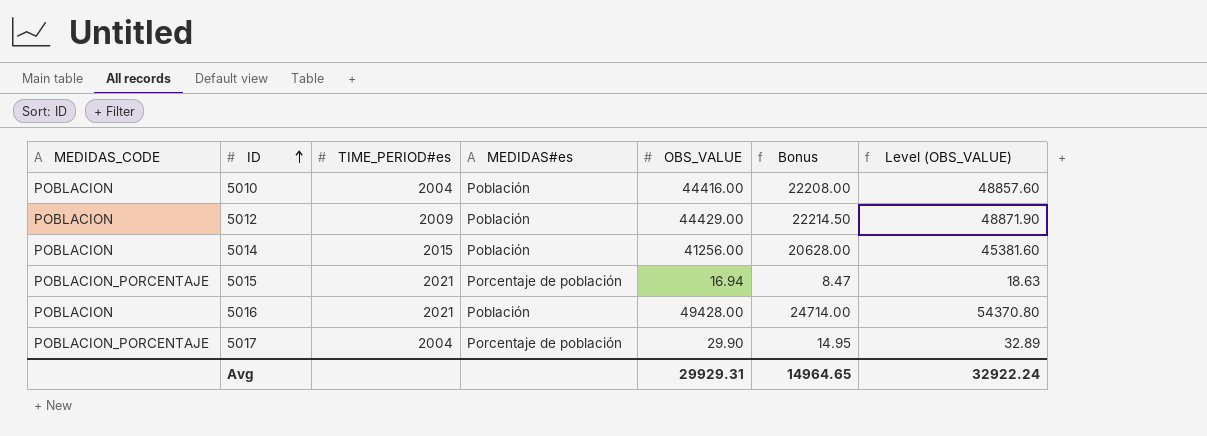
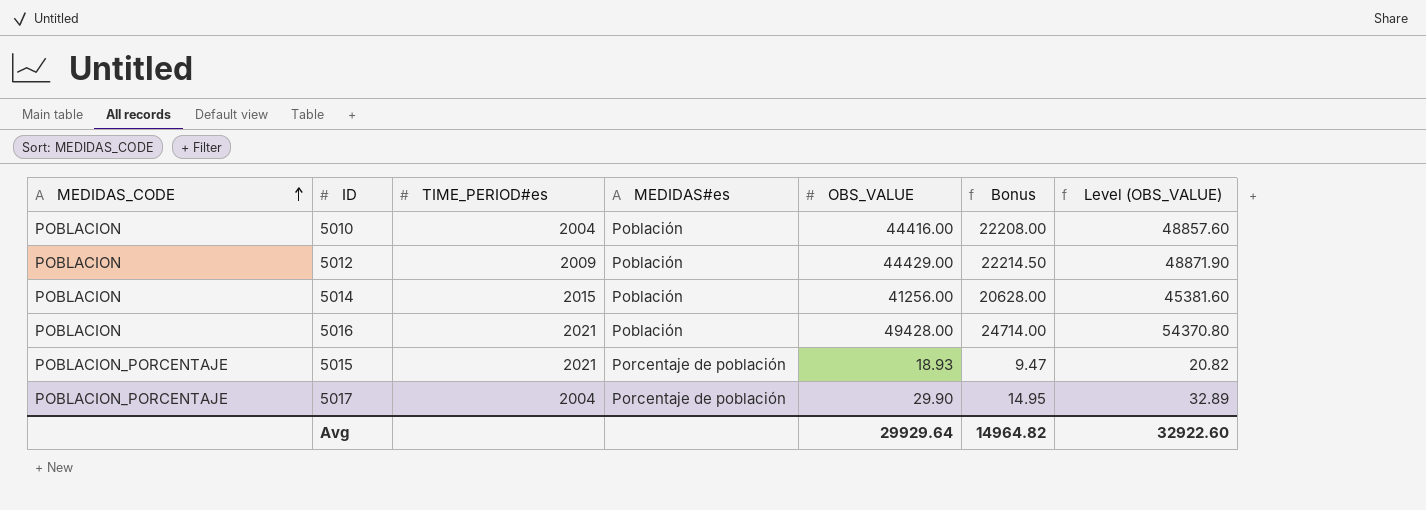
row order: ID ascending -> MEDIDAS_CODE ascending
5015 | OBS_VALUE: 16.94 -> 18.93
5015 | Bonus: 8.47 -> 9.47
5015 | Level (OBS_VALUE): 18.63 -> 20.82
Avg | OBS_VALUE: 29929.31 -> 29929.64
Avg | Bonus: 14964.65 -> 14964.82
Avg | Level (OBS_VALUE): 32922.24 -> 32922.60

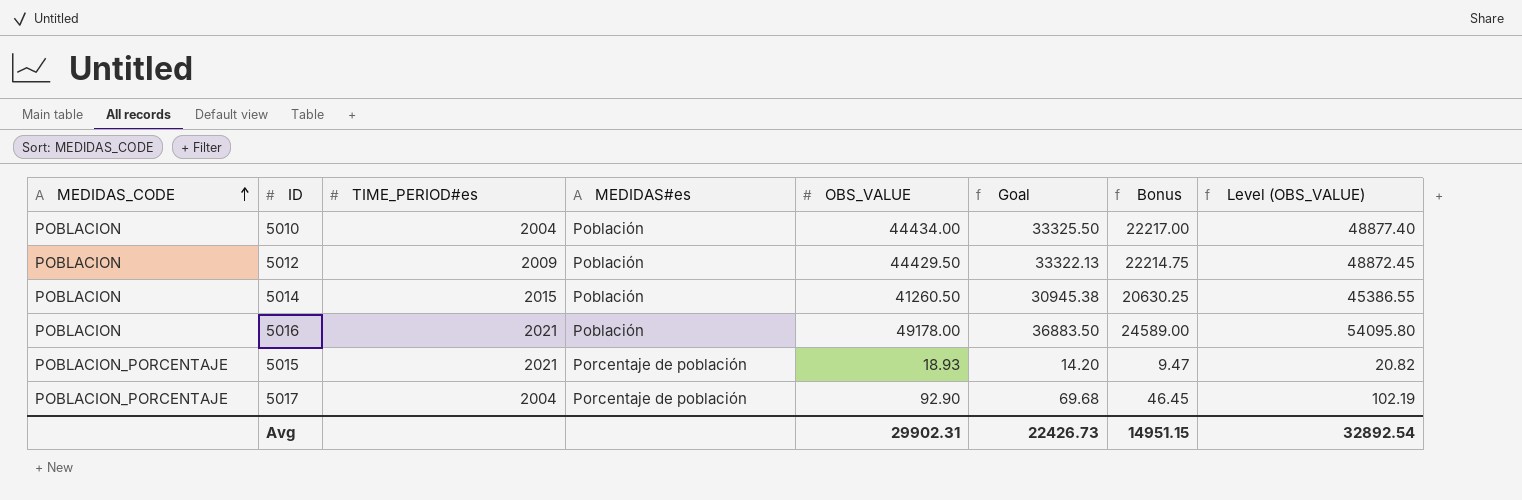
column Goal | formula: none -> [OBS_VALUE] * 0.75
5010 | OBS_VALUE: 44416.00 -> 44434.00
5010 | Bonus: 22208.00 -> 22217.00
5010 | Level (OBS_VALUE): 48857.60 -> 48877.40
5012 | OBS_VALUE: 44429.00 -> 44429.50
5012 | Bonus: 22214.50 -> 22214.75
5012 | Level (OBS_VALUE): 48871.90 -> 48872.45
5014 | OBS_VALUE: 41256.00 -> 41260.50
5014 | Bonus: 20628.00 -> 20630.25
5014 | Level (OBS_VALUE): 45381.60 -> 45386.55
5016 | OBS_VALUE: 49428.00 -> 49178.00
5016 | Bonus: 24714.00 -> 24589.00
5016 | Level (OBS_VALUE): 54370.80 -> 54095.80
5017 | OBS_VALUE: 29.90 -> 92.90
5017 | Bonus: 14.95 -> 46.45
5017 | Level (OBS_VALUE): 32.89 -> 102.19
Avg | OBS_VALUE: 29929.64 -> 29902.31
Avg | Bonus: 14964.82 -> 14951.15
Avg | Level (OBS_VALUE): 32922.60 -> 32892.54

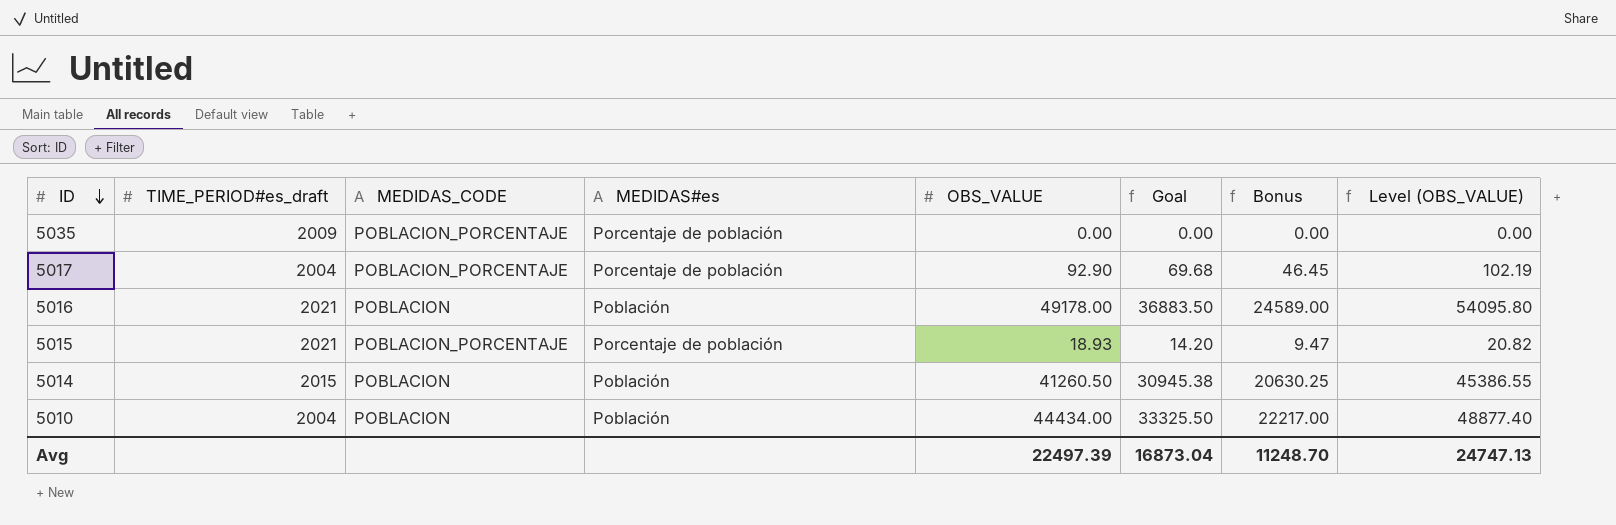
row order: MEDIDAS_CODE ascending -> ID descending
column name: TIME_PERIOD#es -> TIME_PERIOD#es_draft
column MEDIDAS_CODE | position: 1 -> 3
row 5012: POBLACION | 2009 | Población | 44429.50 | 33322.13 | 22214.75 | 48872.45 -> none
row 5035: none -> 2009 | POBLACION_PORCENTAJE | Porcentaje de población | 0.00 | 0.00 | 0.00 | 0.00
Avg | OBS_VALUE: 29902.31 -> 22497.39
Avg | Goal: 22426.73 -> 16873.04
Avg | Bonus: 14951.15 -> 11248.70
Avg | Level (OBS_VALUE): 32892.54 -> 24747.13

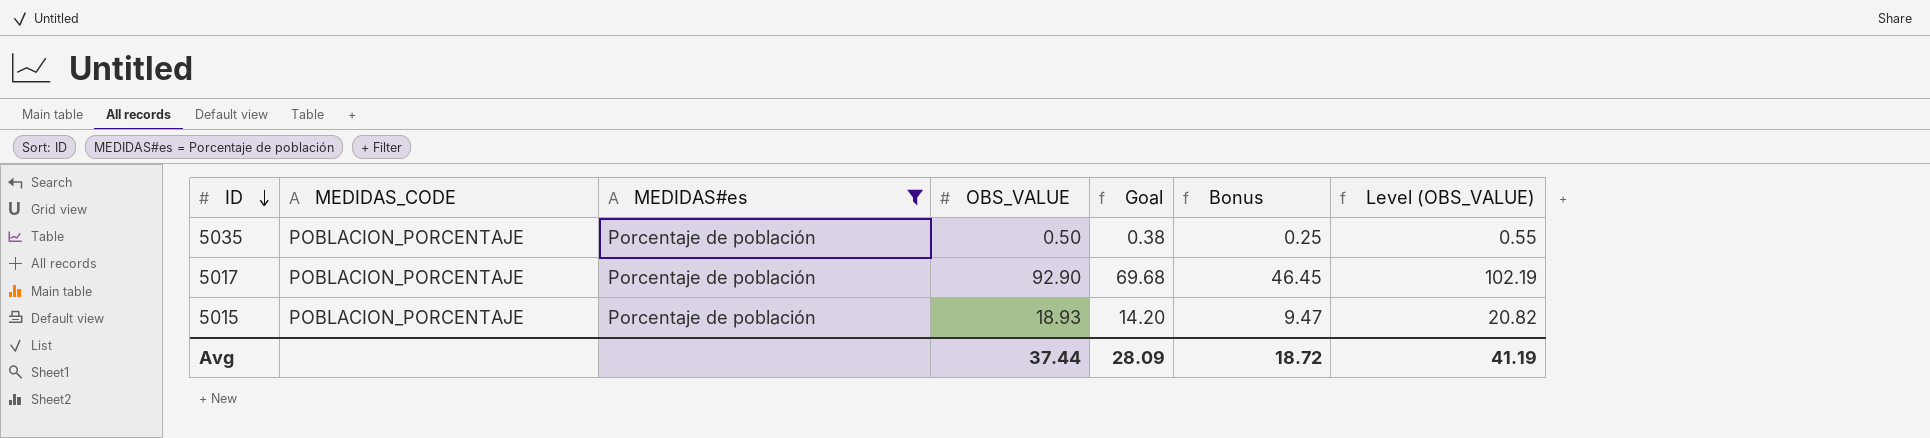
filter: none -> MEDIDAS#es = Porcentaje de población
column TIME_PERIOD#es_draft | position: 2 -> none
5035 | OBS_VALUE: 0.00 -> 0.50
5035 | Goal: 0.00 -> 0.38
5035 | Bonus: 0.00 -> 0.25
5035 | Level (OBS_VALUE): 0.00 -> 0.55
Avg | OBS_VALUE: 22497.39 -> 37.44
Avg | Goal: 16873.04 -> 28.09
Avg | Bonus: 11248.70 -> 18.72
Avg | Level (OBS_VALUE): 24747.13 -> 41.19

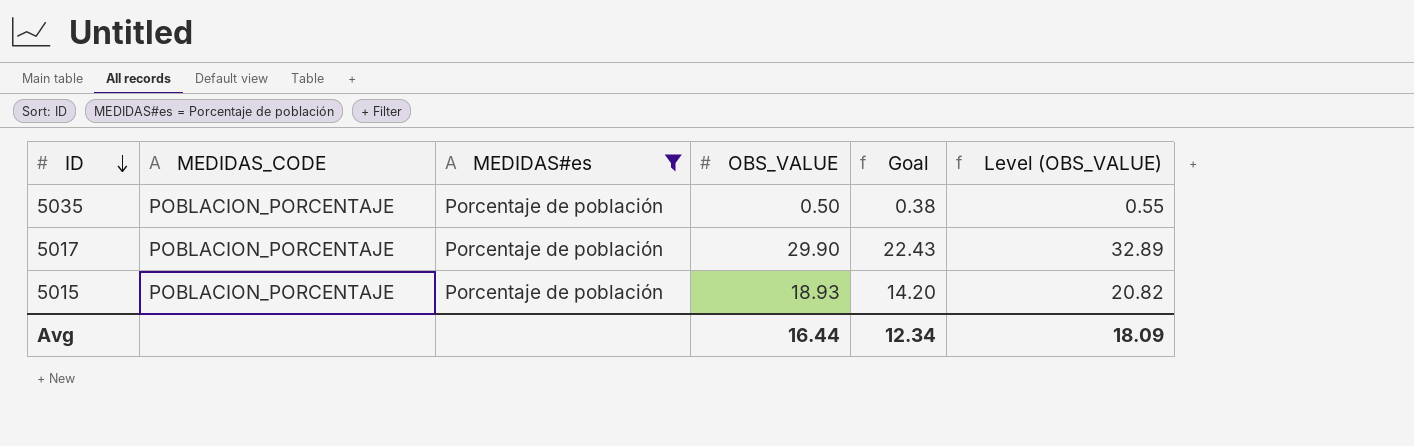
column Bonus | formula: [OBS_VALUE] * 0.5 -> none
5017 | OBS_VALUE: 92.90 -> 29.90
5017 | Goal: 69.68 -> 22.43
5017 | Level (OBS_VALUE): 102.19 -> 32.89
Avg | OBS_VALUE: 37.44 -> 16.44
Avg | Goal: 28.09 -> 12.34
Avg | Level (OBS_VALUE): 41.19 -> 18.09

